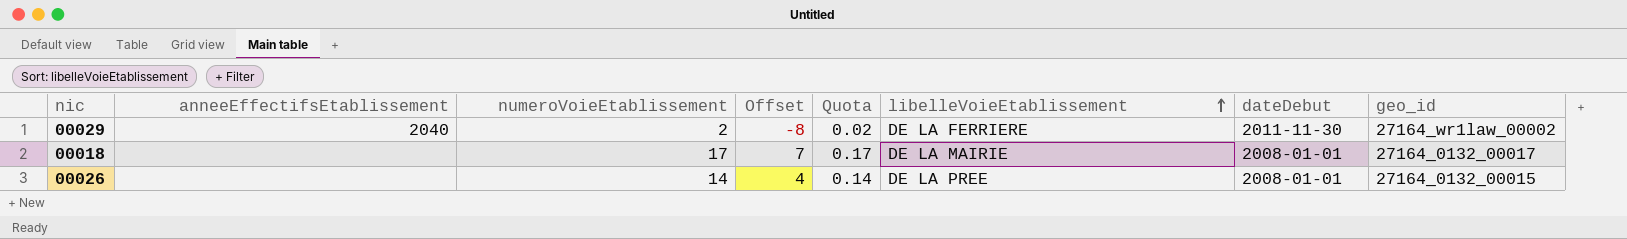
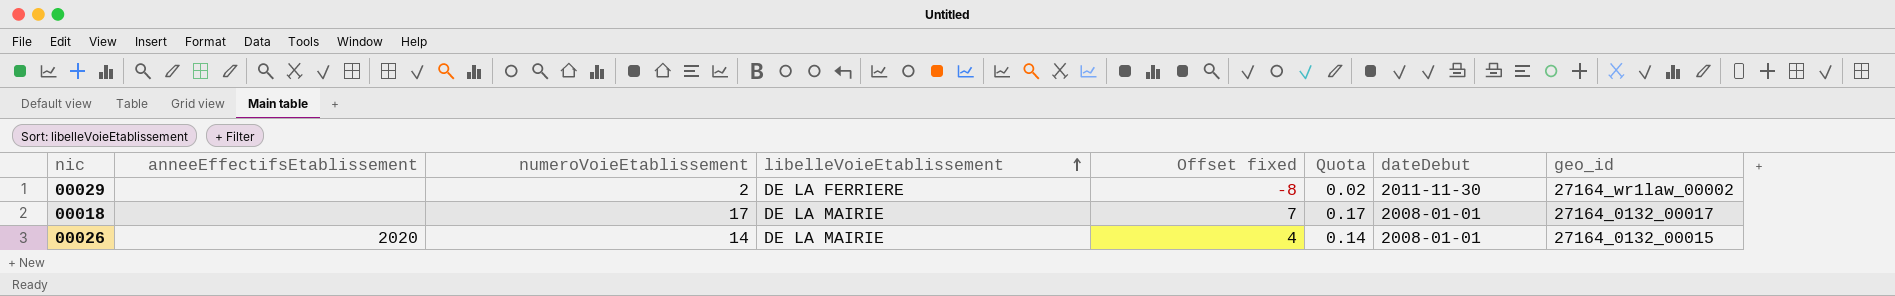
column libelleVoieEtablissement | position: 6 -> 4
column name: Offset -> Offset fixed
00029 | anneeEffectifsEtablissement: 2040 -> none
00026 | anneeEffectifsEtablissement: none -> 2020
00026 | libelleVoieEtablissement: DE LA PREE -> DE LA MAIRIE

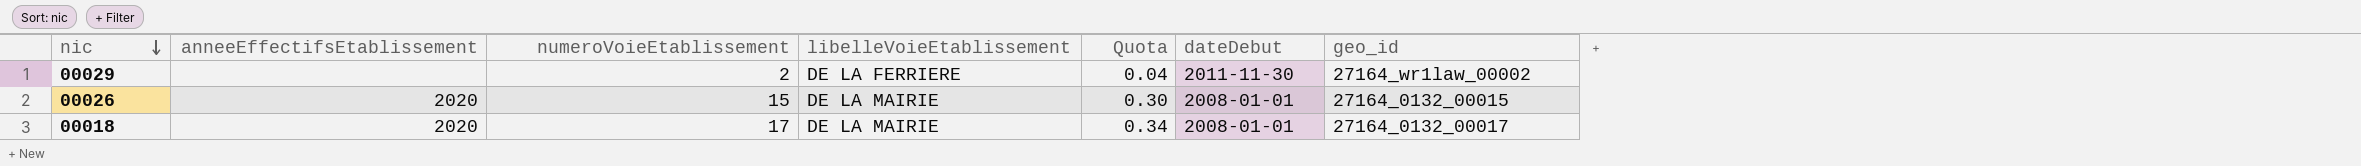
row order: libelleVoieEtablissement ascending -> nic descending
column Offset fixed | formula: [numeroVoieEtablissement] - 10 -> none
column Quota | formula: [numeroVoieEtablissement] * 0.01 -> [numeroVoieEtablissement] * 0.02
00026 | numeroVoieEtablissement: 14 -> 15
00018 | anneeEffectifsEtablissement: none -> 2020

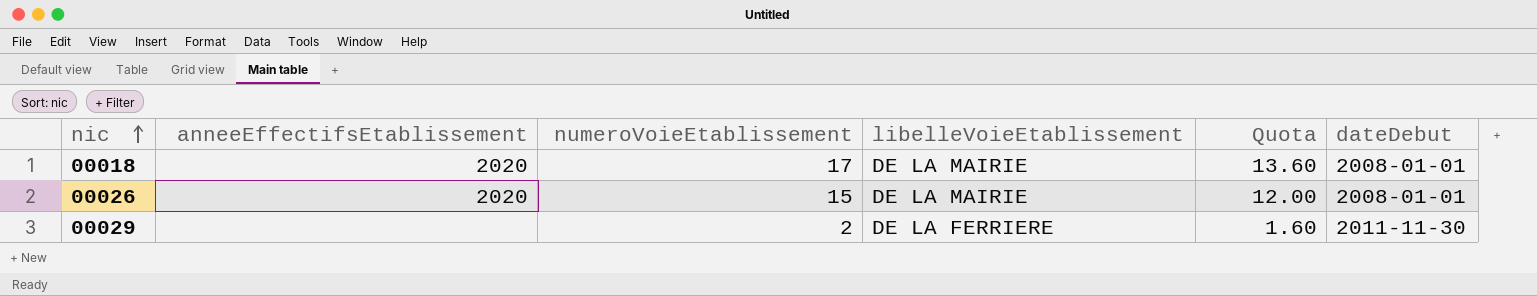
row order: nic descending -> nic ascending
column geo_id | position: 7 -> none
column Quota | formula: [numeroVoieEtablissement] * 0.02 -> [numeroVoieEtablissement] * 0.8

